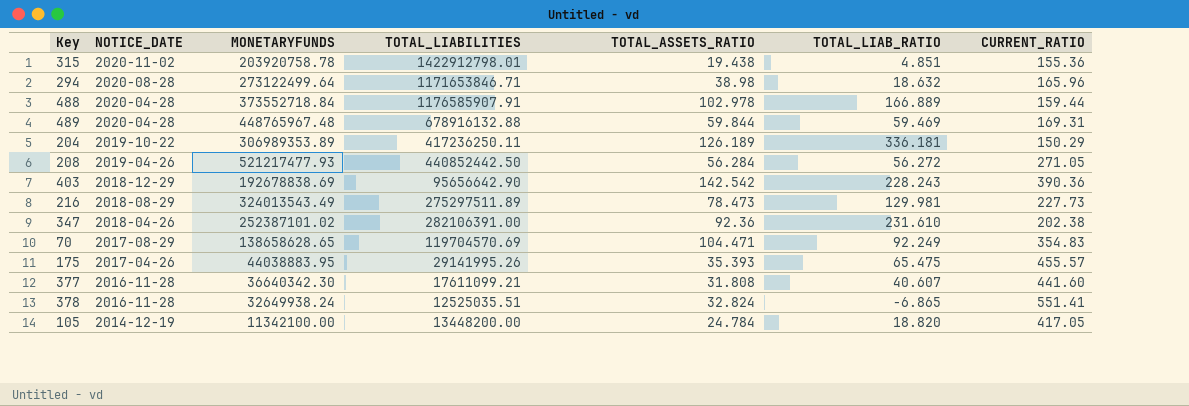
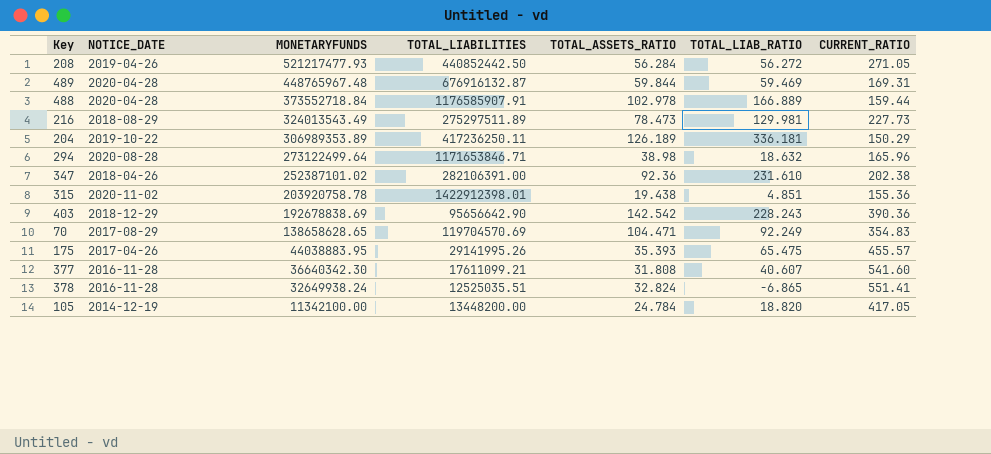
row order: NOTICE_DATE descending -> MONETARYFUNDS descending
489 | TOTAL_LIABILITIES: 678916132.88 -> 676916132.87
315 | TOTAL_LIABILITIES: 1422912798.01 -> 1422912398.01
377 | CURRENT_RATIO: 441.60 -> 541.60

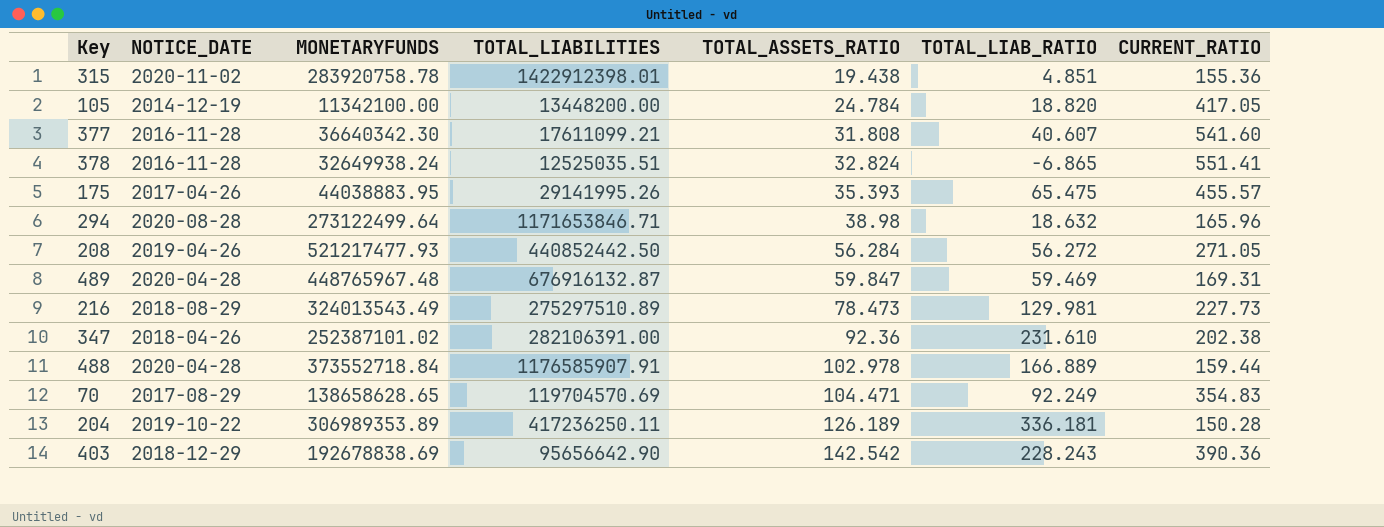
row order: MONETARYFUNDS descending -> TOTAL_ASSETS_RATIO ascending
315 | MONETARYFUNDS: 203920758.78 -> 283920758.78
489 | TOTAL_ASSETS_RATIO: 59.844 -> 59.847
216 | TOTAL_LIABILITIES: 275297511.89 -> 275297510.89
204 | CURRENT_RATIO: 150.29 -> 150.28

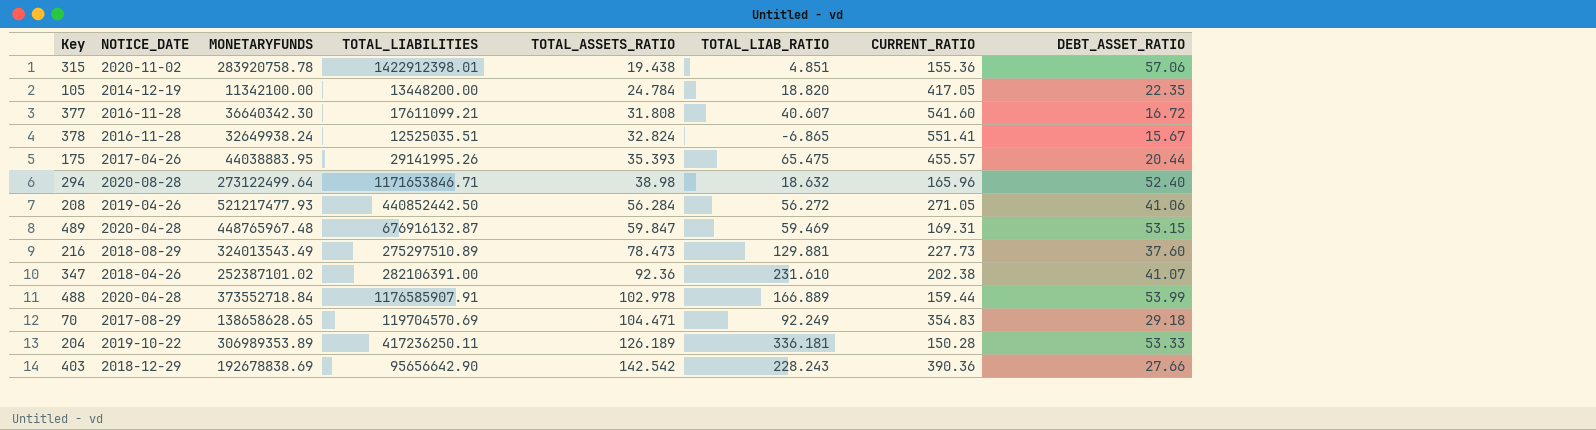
column DEBT_ASSET_RATIO | position: none -> 8
216 | TOTAL_LIAB_RATIO: 129.981 -> 129.881

